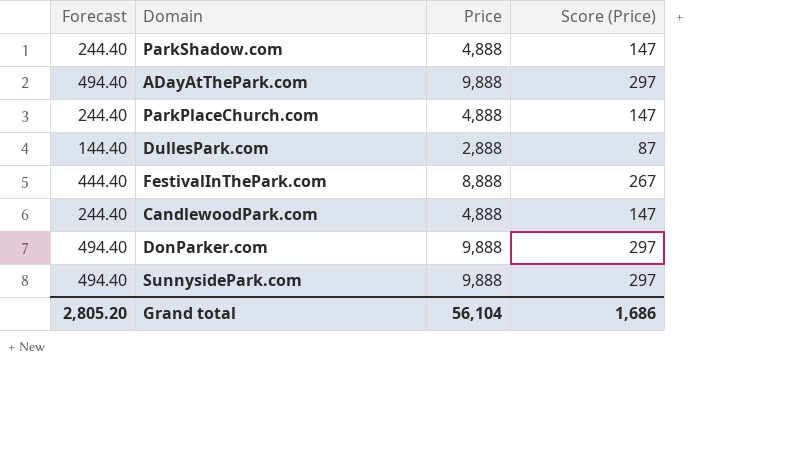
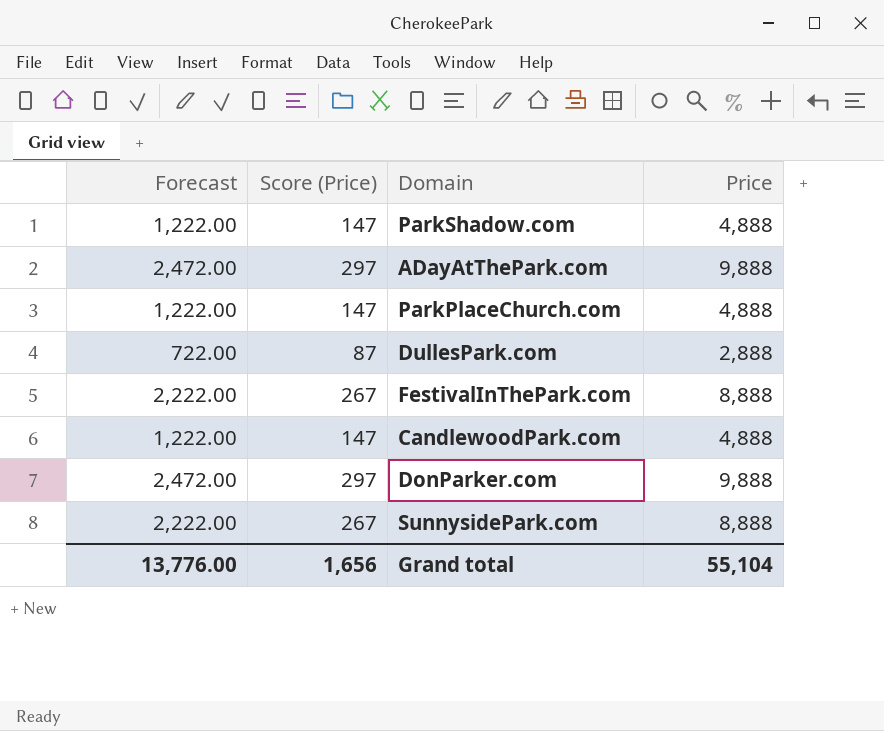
column Forecast | formula: [Price] * 0.05 -> [Price] * 0.25
column Score (Price) | position: 4 -> 2
SunnysidePark.com | Score (Price): 297 -> 267
SunnysidePark.com | Price: 9,888 -> 8,888
Grand total | Forecast: 2,805.20 -> 13,776.00
Grand total | Score (Price): 1,686 -> 1,656
Grand total | Price: 56,104 -> 55,104

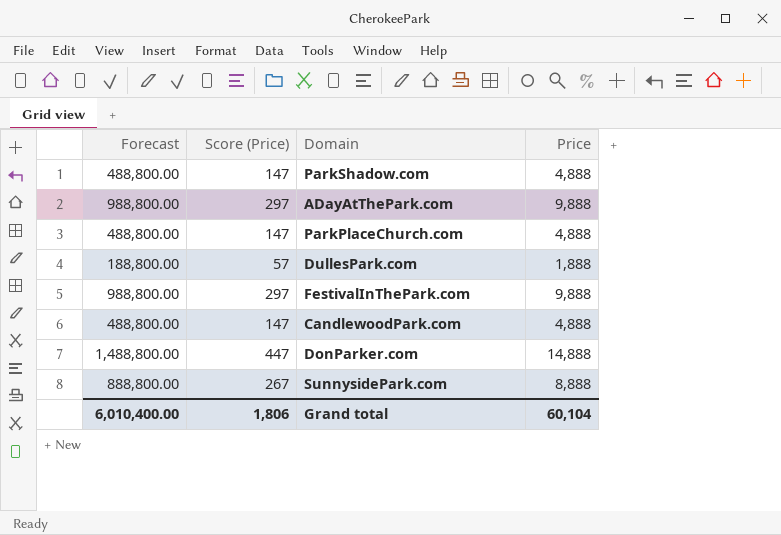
column Forecast | formula: [Price] * 0.25 -> [Price] * 100
DullesPark.com | Score (Price): 87 -> 57
DullesPark.com | Price: 2,888 -> 1,888
FestivalInThePark.com | Score (Price): 267 -> 297
FestivalInThePark.com | Price: 8,888 -> 9,888
DonParker.com | Score (Price): 297 -> 447
DonParker.com | Price: 9,888 -> 14,888
Grand total | Forecast: 13,776.00 -> 6,010,400.00
Grand total | Score (Price): 1,656 -> 1,806
Grand total | Price: 55,104 -> 60,104

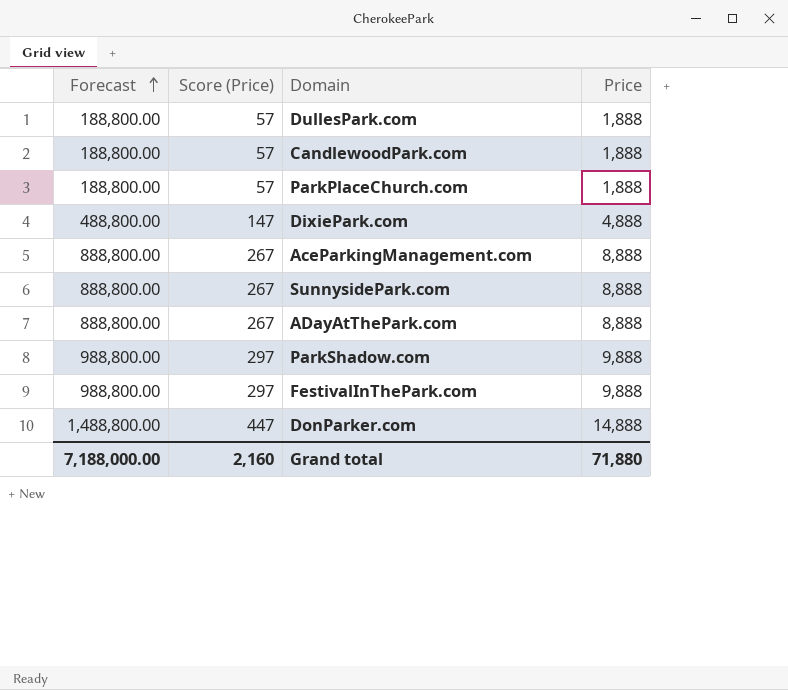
row order: none -> Forecast ascending
CandlewoodPark.com | Forecast: 488,800.00 -> 188,800.00
CandlewoodPark.com | Score (Price): 147 -> 57
CandlewoodPark.com | Price: 4,888 -> 1,888
ParkPlaceChurch.com | Forecast: 488,800.00 -> 188,800.00
ParkPlaceChurch.com | Score (Price): 147 -> 57
ParkPlaceChurch.com | Price: 4,888 -> 1,888
row DixiePark.com: none -> 488,800.00 | 147 | 4,888
row AceParkingManagement.com: none -> 888,800.00 | 267 | 8,888
ADayAtThePark.com | Forecast: 988,800.00 -> 888,800.00
ADayAtThePark.com | Score (Price): 297 -> 267
ADayAtThePark.com | Price: 9,888 -> 8,888
ParkShadow.com | Forecast: 488,800.00 -> 988,800.00
ParkShadow.com | Score (Price): 147 -> 297
ParkShadow.com | Price: 4,888 -> 9,888
Grand total | Forecast: 6,010,400.00 -> 7,188,000.00
Grand total | Score (Price): 1,806 -> 2,160
Grand total | Price: 60,104 -> 71,880

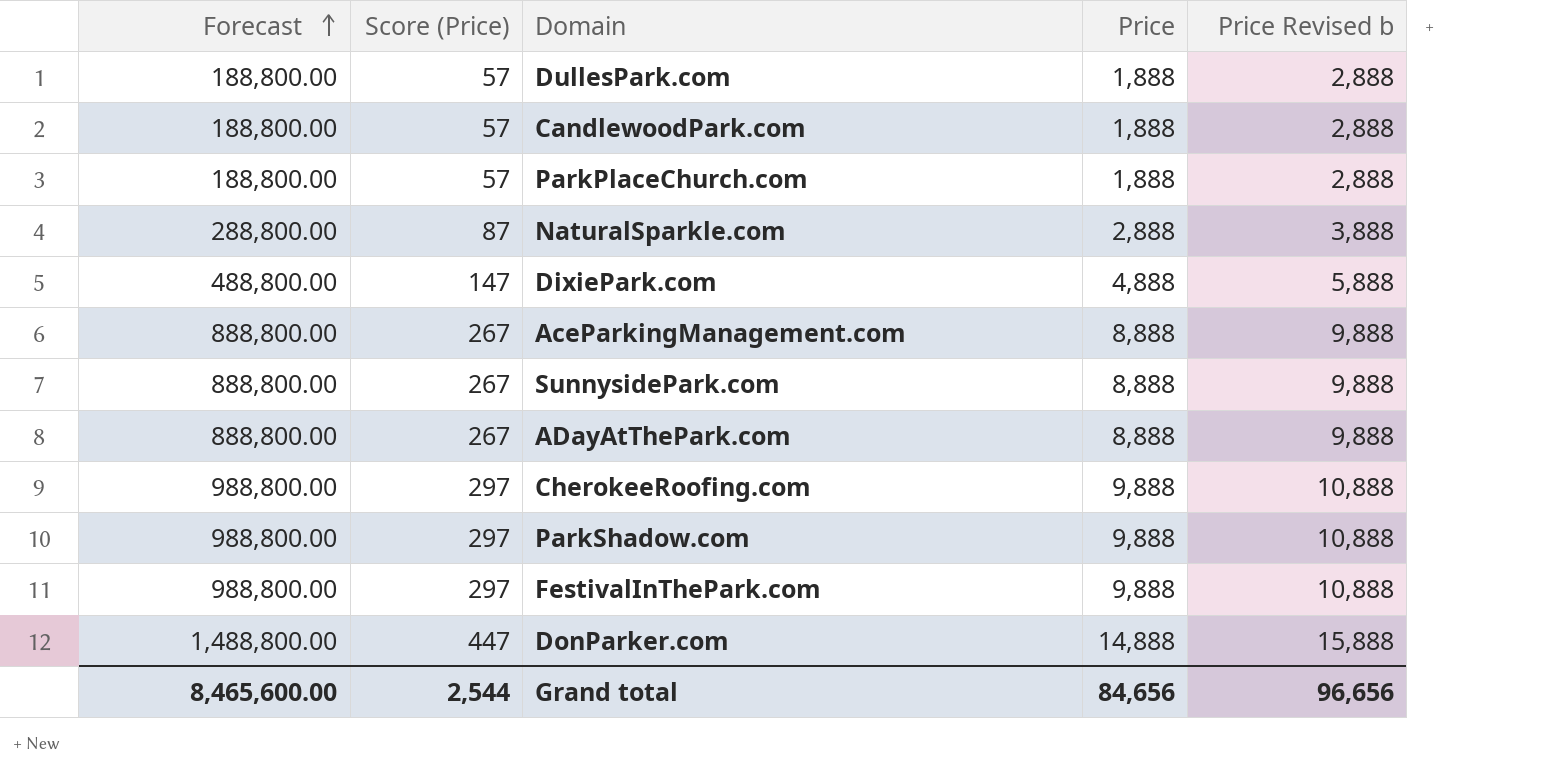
column Price Revised b | formula: none -> [Price] + 1000
row NaturalSparkle.com: none -> 288,800.00 | 87 | 2,888 | 3,888
row CherokeeRoofing.com: none -> 988,800.00 | 297 | 9,888 | 10,888
Grand total | Forecast: 7,188,000.00 -> 8,465,600.00
Grand total | Score (Price): 2,160 -> 2,544
Grand total | Price: 71,880 -> 84,656

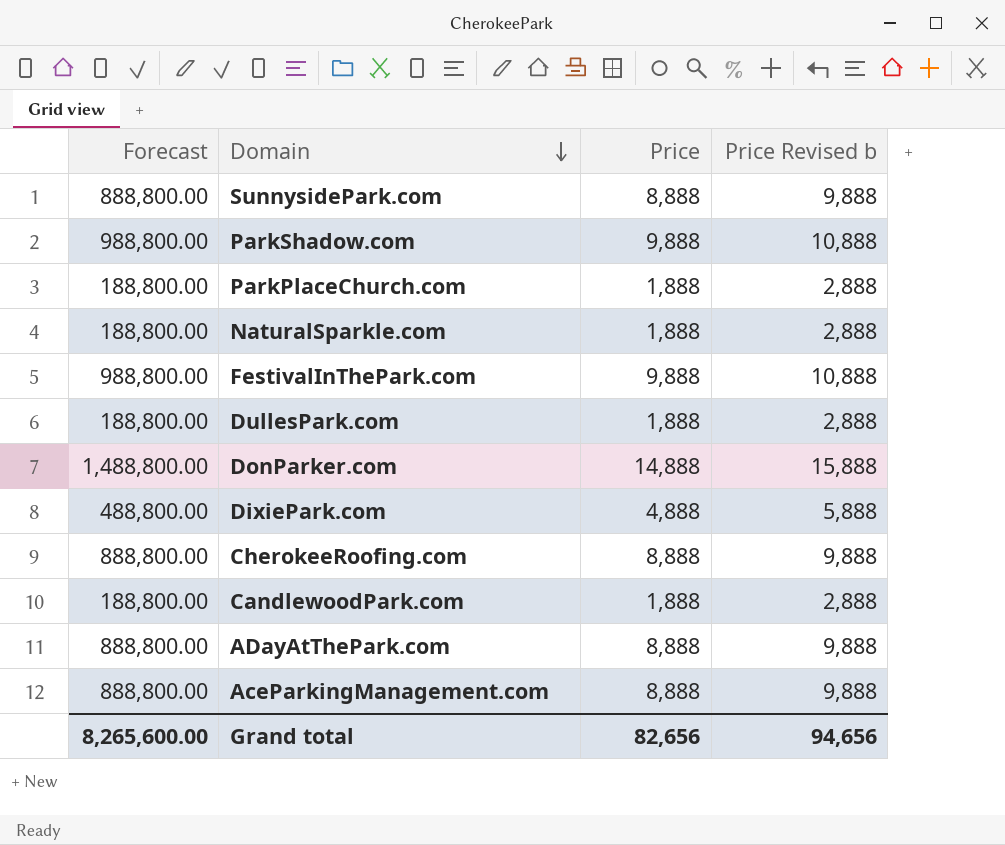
row order: Forecast ascending -> Domain descending
column Score (Price) | formula: [Price] * 0.03 -> none
NaturalSparkle.com | Forecast: 288,800.00 -> 188,800.00
NaturalSparkle.com | Price: 2,888 -> 1,888
NaturalSparkle.com | Price Revised b: 3,888 -> 2,888
CherokeeRoofing.com | Forecast: 988,800.00 -> 888,800.00
CherokeeRoofing.com | Price: 9,888 -> 8,888
CherokeeRoofing.com | Price Revised b: 10,888 -> 9,888
Grand total | Forecast: 8,465,600.00 -> 8,265,600.00
Grand total | Price: 84,656 -> 82,656
Grand total | Price Revised b: 96,656 -> 94,656

